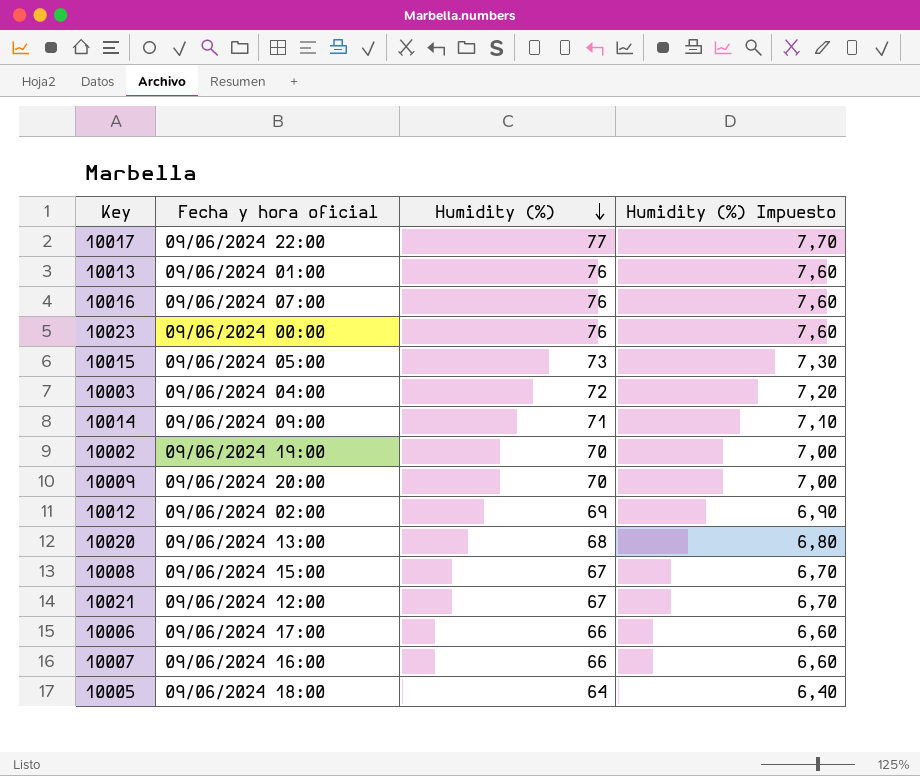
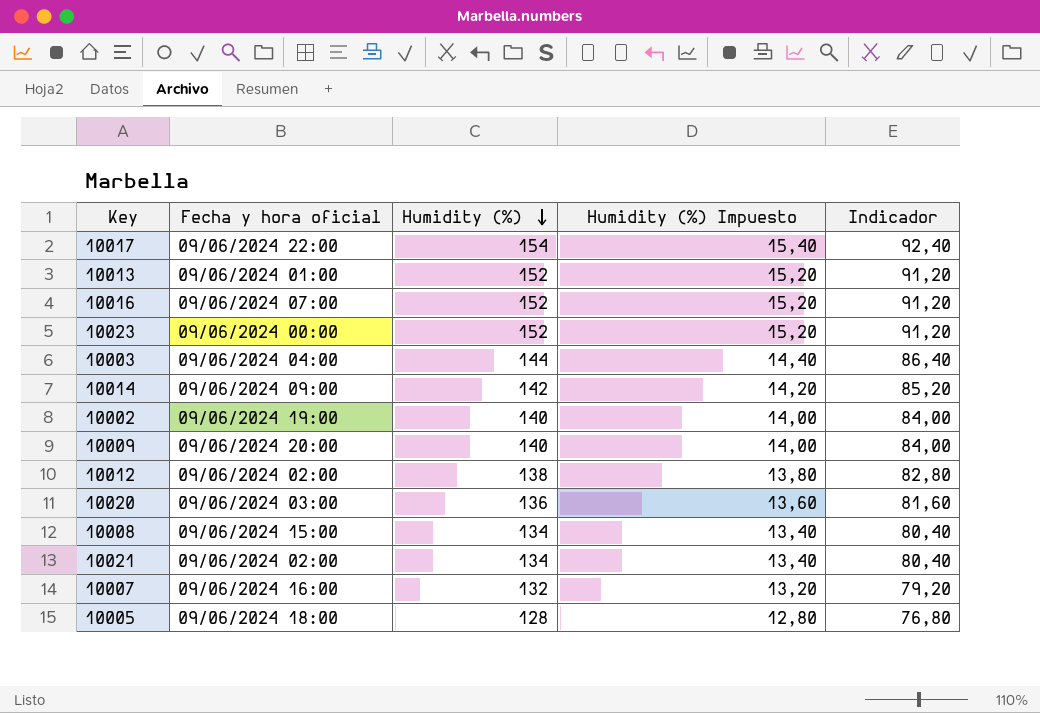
column Indicador | formula: none -> [Humidity (%)] * 0,6
row 10015: 09/06/2024 05:00 | 73 | 7,30 -> none
row 10006: 09/06/2024 17:00 | 66 | 6,60 -> none
10017 | Humidity (%): 77 -> 154
10017 | Humidity (%) Impuesto: 7,70 -> 15,40
10013 | Humidity (%): 76 -> 152
10013 | Humidity (%) Impuesto: 7,60 -> 15,20
10016 | Humidity (%): 76 -> 152
10016 | Humidity (%) Impuesto: 7,60 -> 15,20
10023 | Humidity (%): 76 -> 152
10023 | Humidity (%) Impuesto: 7,60 -> 15,20
10003 | Humidity (%): 72 -> 144
10003 | Humidity (%) Impuesto: 7,20 -> 14,40
10014 | Humidity (%): 71 -> 142
10014 | Humidity (%) Impuesto: 7,10 -> 14,20
10002 | Humidity (%): 70 -> 140
10002 | Humidity (%) Impuesto: 7,00 -> 14,00
10009 | Humidity (%): 70 -> 140
10009 | Humidity (%) Impuesto: 7,00 -> 14,00
10012 | Humidity (%): 69 -> 138
10012 | Humidity (%) Impuesto: 6,90 -> 13,80
10020 | Fecha y hora oficial: 09/06/2024 13:00 -> 09/06/2024 03:00
10020 | Humidity (%): 68 -> 136
10020 | Humidity (%) Impuesto: 6,80 -> 13,60
10008 | Humidity (%): 67 -> 134
10008 | Humidity (%) Impuesto: 6,70 -> 13,40
10021 | Fecha y hora oficial: 09/06/2024 12:00 -> 09/06/2024 02:00
10021 | Humidity (%): 67 -> 134
10021 | Humidity (%) Impuesto: 6,70 -> 13,40
10007 | Humidity (%): 66 -> 132
10007 | Humidity (%) Impuesto: 6,60 -> 13,20
10005 | Humidity (%): 64 -> 128
10005 | Humidity (%) Impuesto: 6,40 -> 12,80

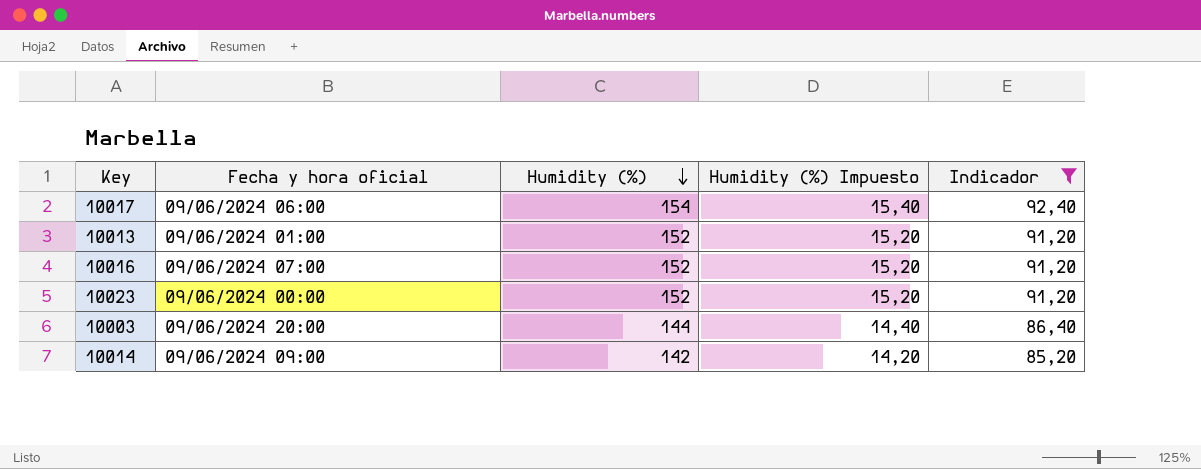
filter: none -> Indicador >= 85,20
10017 | Fecha y hora oficial: 09/06/2024 22:00 -> 09/06/2024 06:00
10003 | Fecha y hora oficial: 09/06/2024 04:00 -> 09/06/2024 20:00

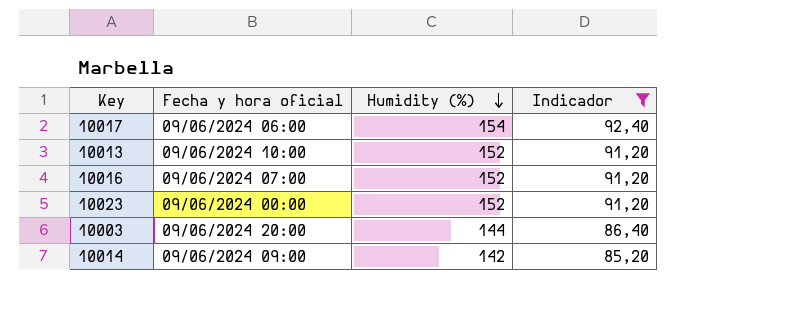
column Humidity (%) Impuesto | formula: [Humidity (%)] * 0,1 -> none
10013 | Fecha y hora oficial: 09/06/2024 01:00 -> 09/06/2024 10:00

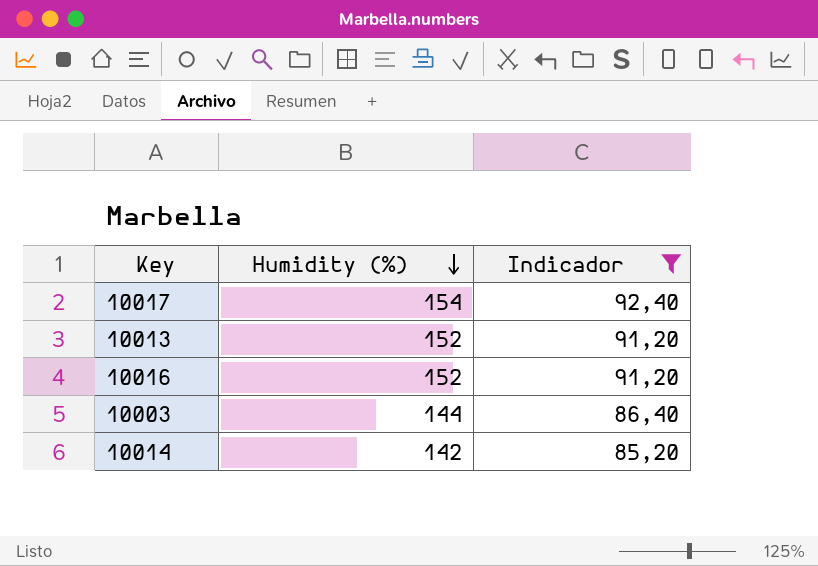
column Fecha y hora oficial | position: 2 -> none
row 10023: 09/06/2024 00:00 | 152 | 91,20 -> none

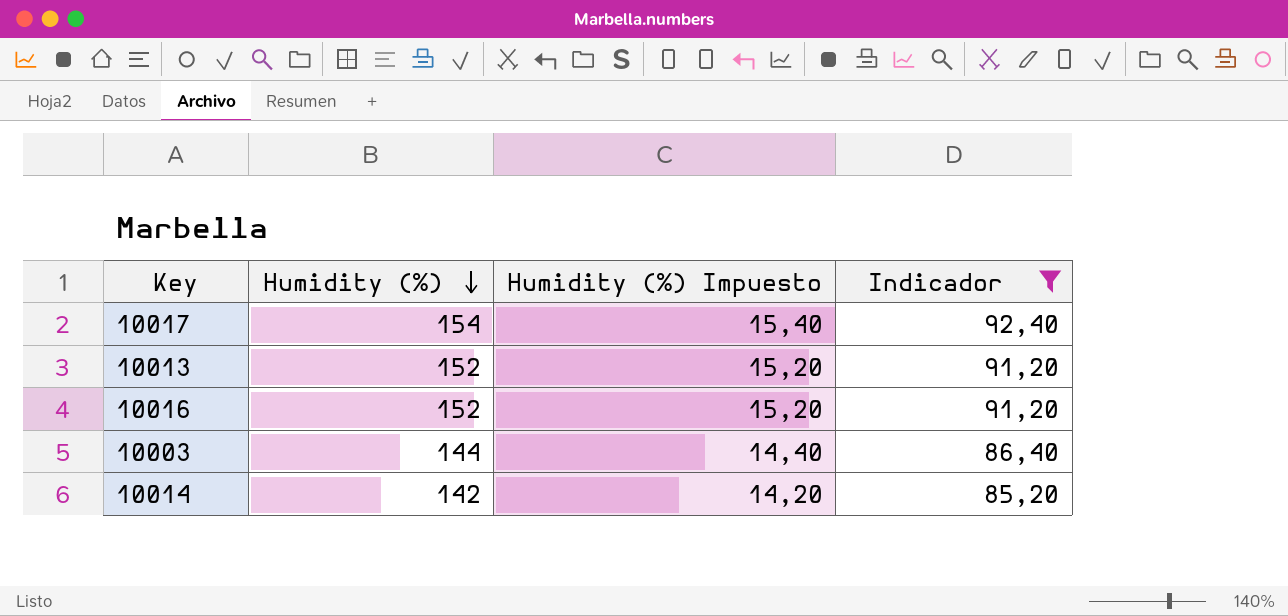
column Humidity (%) Impuesto | formula: none -> [Humidity (%)] * 0,1

